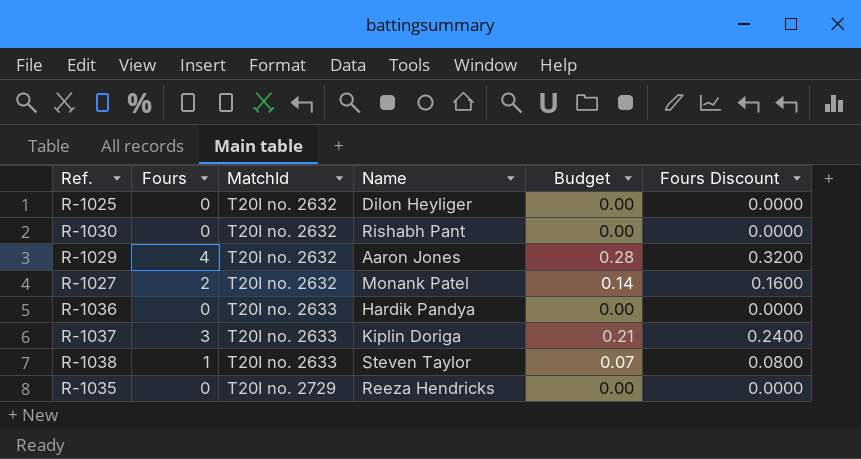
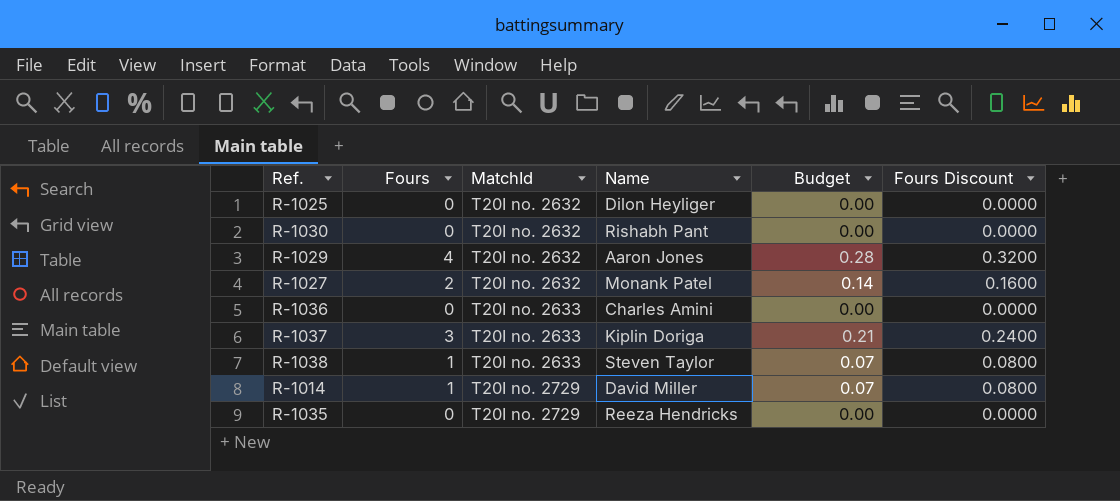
R-1036 | Name: Hardik Pandya -> Charles Amini
row R-1014: none -> 1 | T20I no. 2729 | David Miller | 0.07 | 0.0800

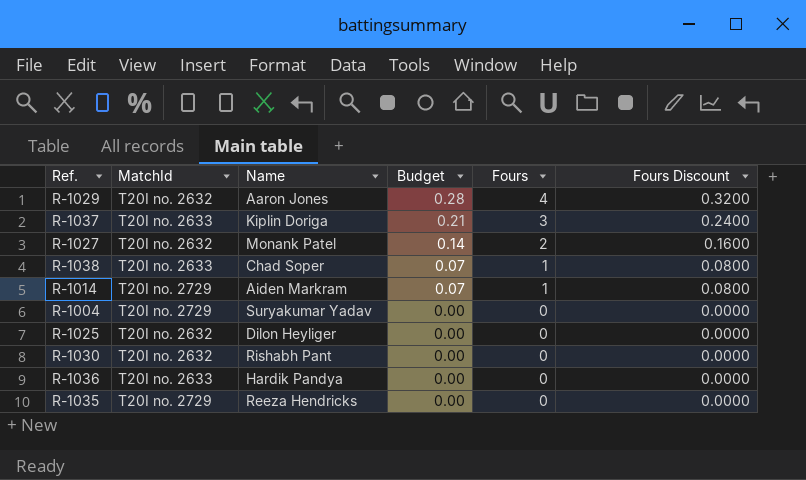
row order: MatchId ascending -> Budget descending
column Fours | position: 2 -> 5
R-1038 | Name: Steven Taylor -> Chad Soper
R-1014 | Name: David Miller -> Aiden Markram
row R-1004: none -> T20I no. 2729 | Suryakumar Yadav | 0.00 | 0 | 0.0000
R-1036 | Name: Charles Amini -> Hardik Pandya

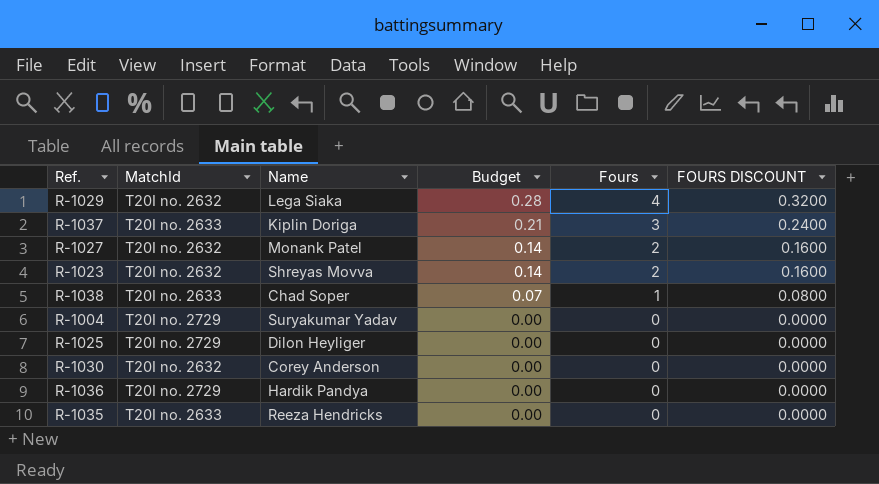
column name: Fours Discount -> FOURS DISCOUNT
row R-1014: T20I no. 2729 | Aiden Markram | 0.07 | 1 | 0.0800 -> none
R-1029 | Name: Aaron Jones -> Lega Siaka
row R-1023: none -> T20I no. 2632 | Shreyas Movva | 0.14 | 2 | 0.1600
R-1025 | MatchId: T20I no. 2632 -> T20I no. 2729
R-1030 | Name: Rishabh Pant -> Corey Anderson
R-1036 | MatchId: T20I no. 2633 -> T20I no. 2729
R-1035 | MatchId: T20I no. 2729 -> T20I no. 2633

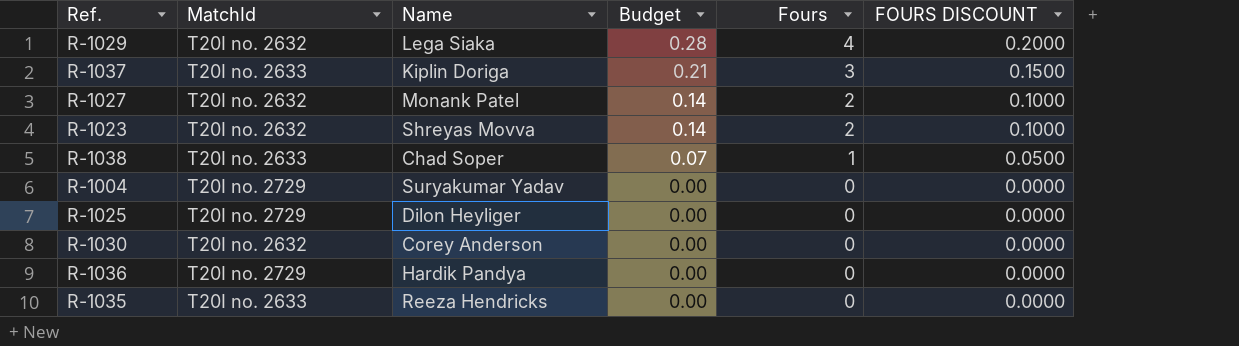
column FOURS DISCOUNT | formula: [Fours] * 0.08 -> [Fours] * 0.05

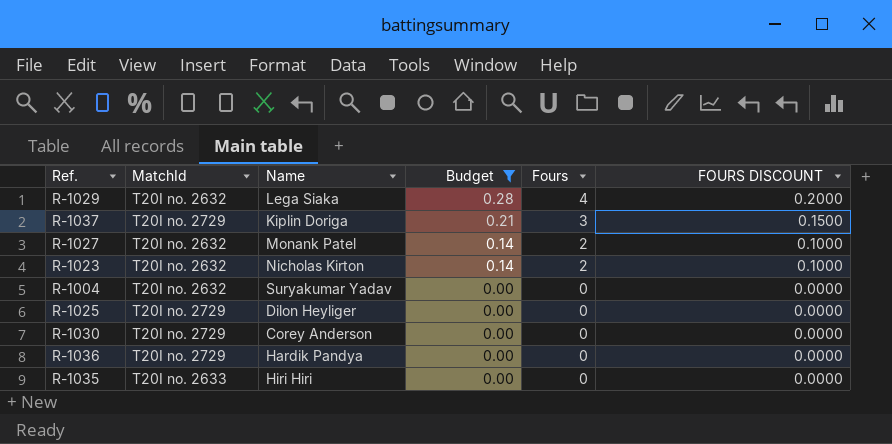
filter: none -> Budget != 0.07
R-1037 | MatchId: T20I no. 2633 -> T20I no. 2729
R-1023 | Name: Shreyas Movva -> Nicholas Kirton
R-1004 | MatchId: T20I no. 2729 -> T20I no. 2632
R-1030 | MatchId: T20I no. 2632 -> T20I no. 2729
R-1035 | Name: Reeza Hendricks -> Hiri Hiri

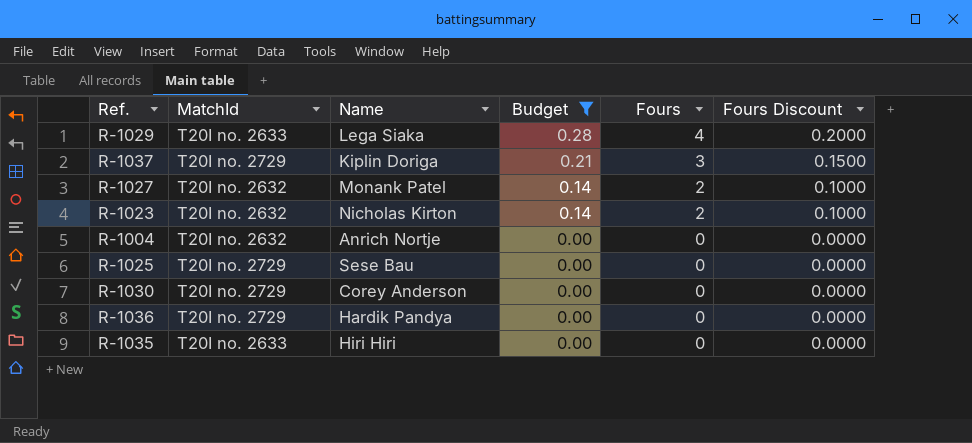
column name: FOURS DISCOUNT -> Fours Discount
R-1029 | MatchId: T20I no. 2632 -> T20I no. 2633
R-1004 | Name: Suryakumar Yadav -> Anrich Nortje
R-1025 | Name: Dilon Heyliger -> Sese Bau

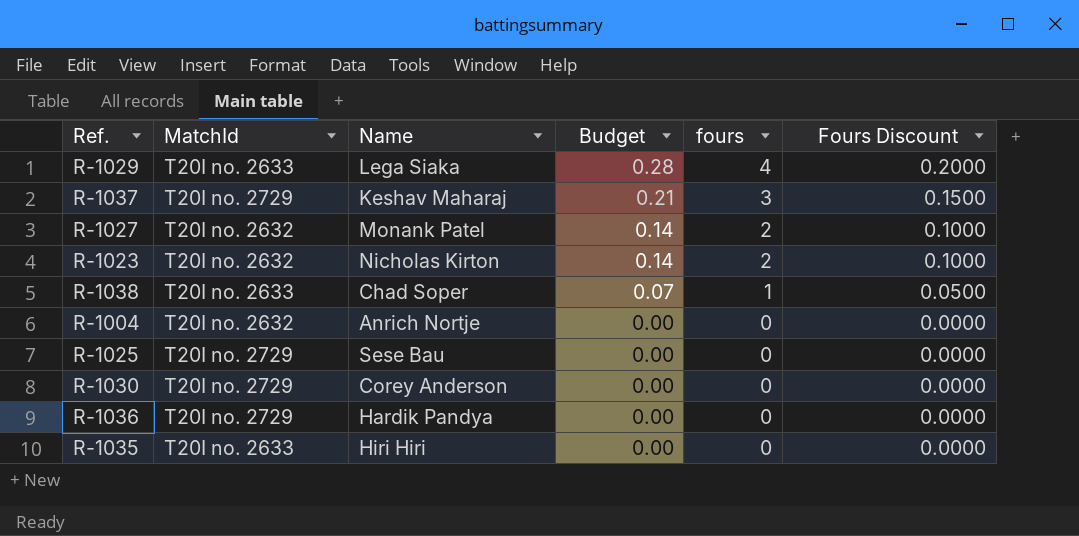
filter: Budget != 0.07 -> none
column name: Fours -> fours
R-1037 | Name: Kiplin Doriga -> Keshav Maharaj

